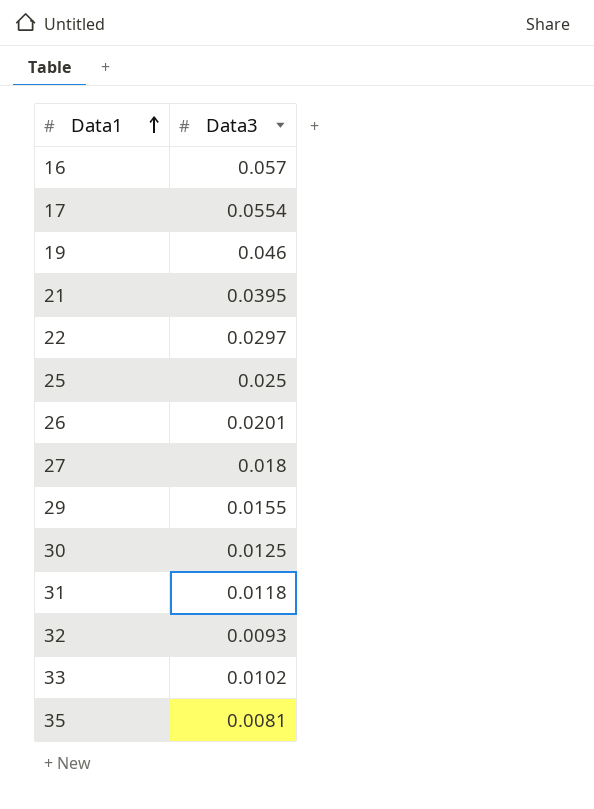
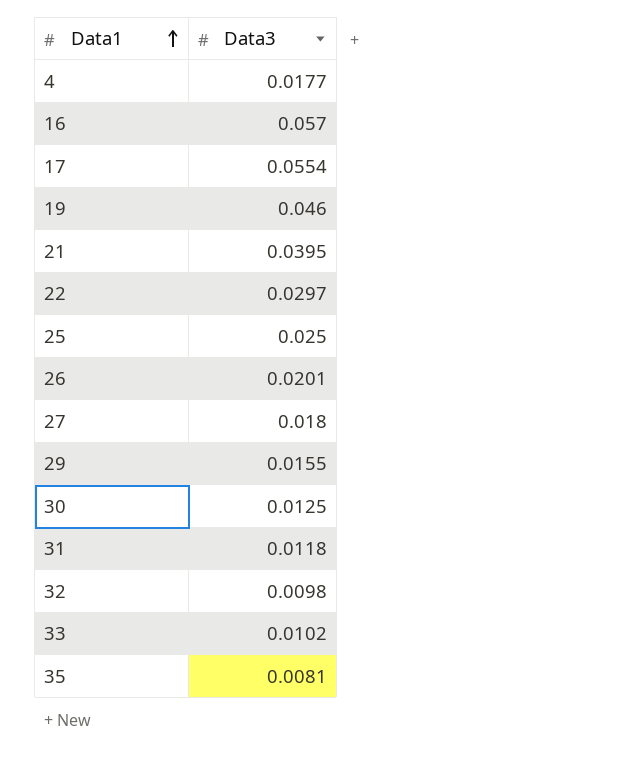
row 4: none -> 0.0177
32 | Data3: 0.0093 -> 0.0098

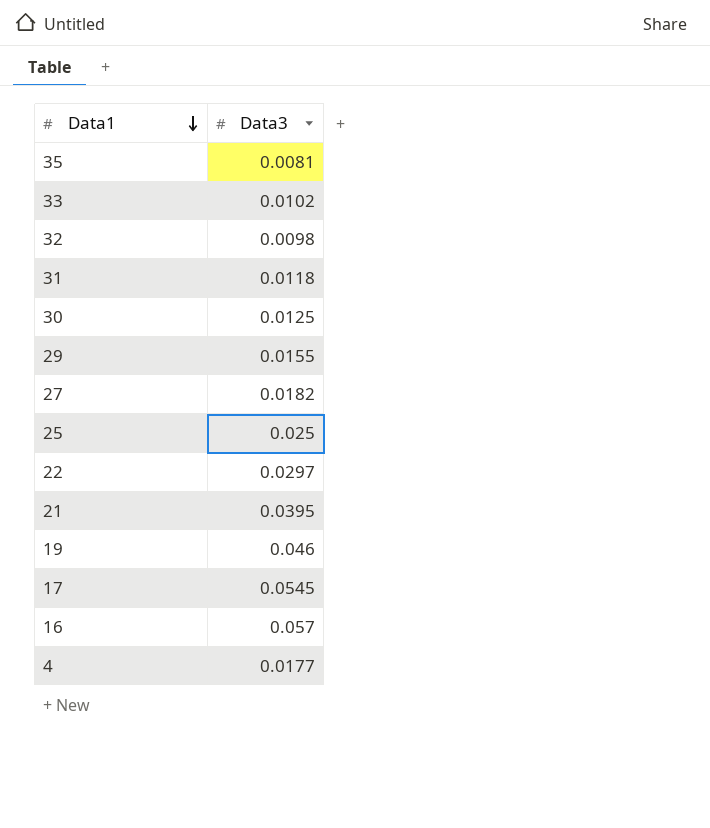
row order: Data1 ascending -> Data1 descending
row 26: 0.0201 -> none
27 | Data3: 0.018 -> 0.0182
17 | Data3: 0.0554 -> 0.0545

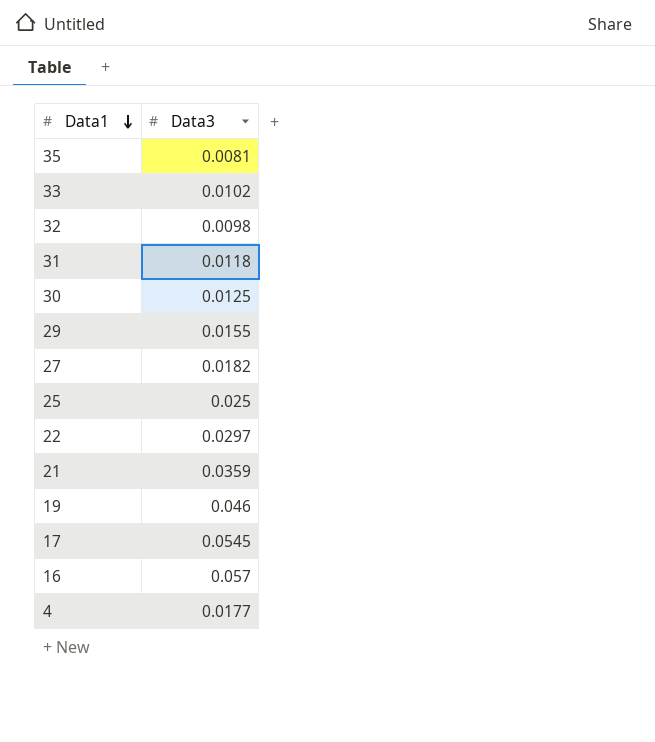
21 | Data3: 0.0395 -> 0.0359

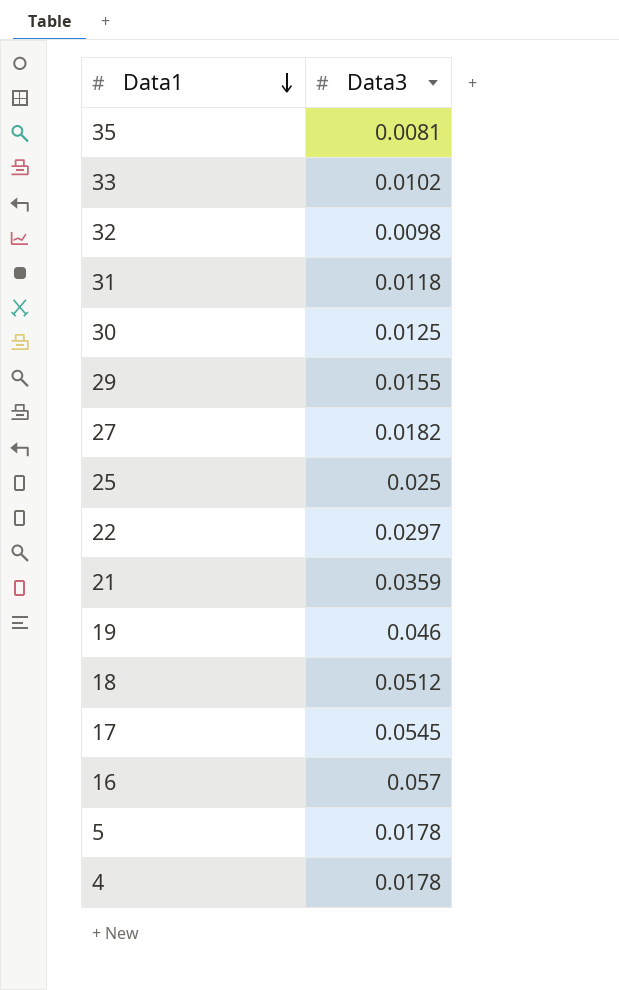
row 18: none -> 0.0512
row 5: none -> 0.0178
4 | Data3: 0.0177 -> 0.0178

